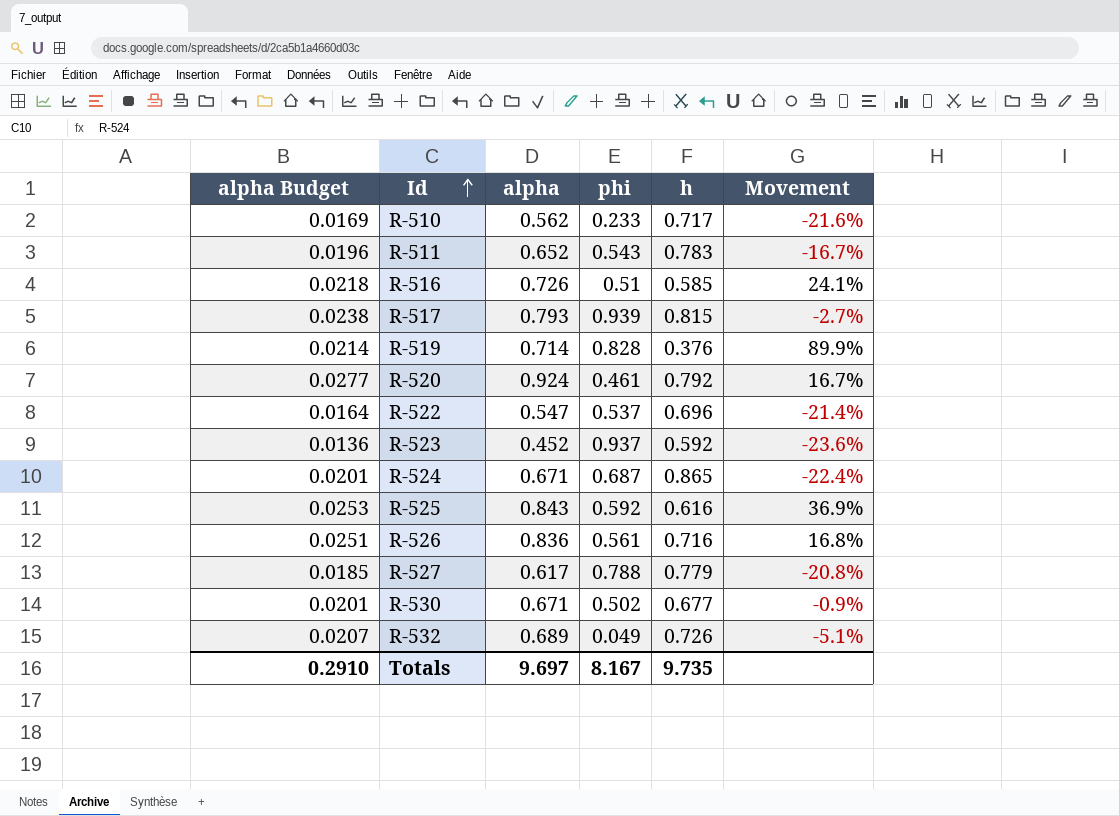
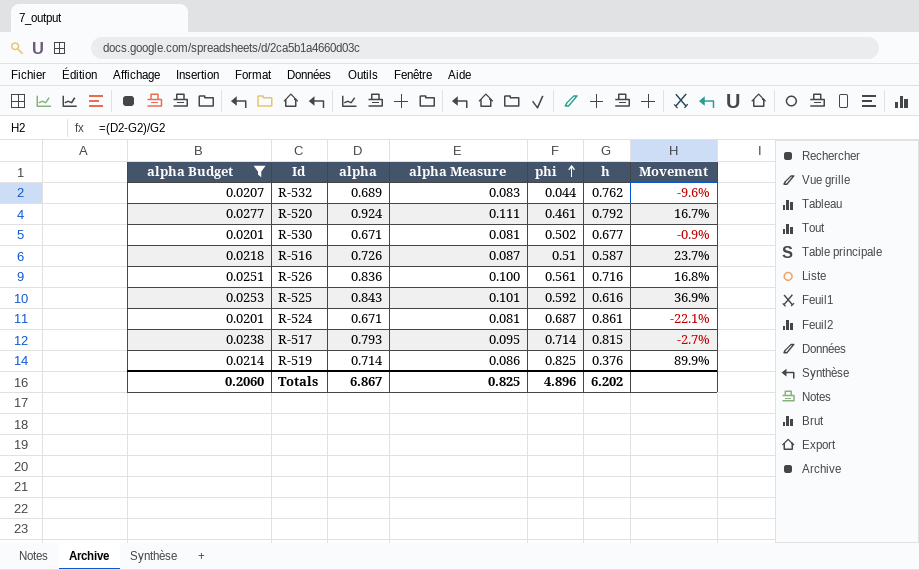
filter: none -> alpha Budget >= 0.0201
row order: Id ascending -> phi ascending
column alpha Measure | formula: none -> [alpha] * 0.12
R-532 | phi: 0.049 -> 0.044
R-532 | h: 0.726 -> 0.762
R-532 | Movement: -5.1% -> -9.6%
R-516 | h: 0.585 -> 0.587
R-516 | Movement: 24.1% -> 23.7%
R-524 | h: 0.865 -> 0.861
R-524 | Movement: -22.4% -> -22.1%
R-517 | phi: 0.939 -> 0.714
R-519 | phi: 0.828 -> 0.825
Totals | alpha Budget: 0.2910 -> 0.2060
Totals | alpha: 9.697 -> 6.867
Totals | phi: 8.167 -> 4.896
Totals | h: 9.735 -> 6.202

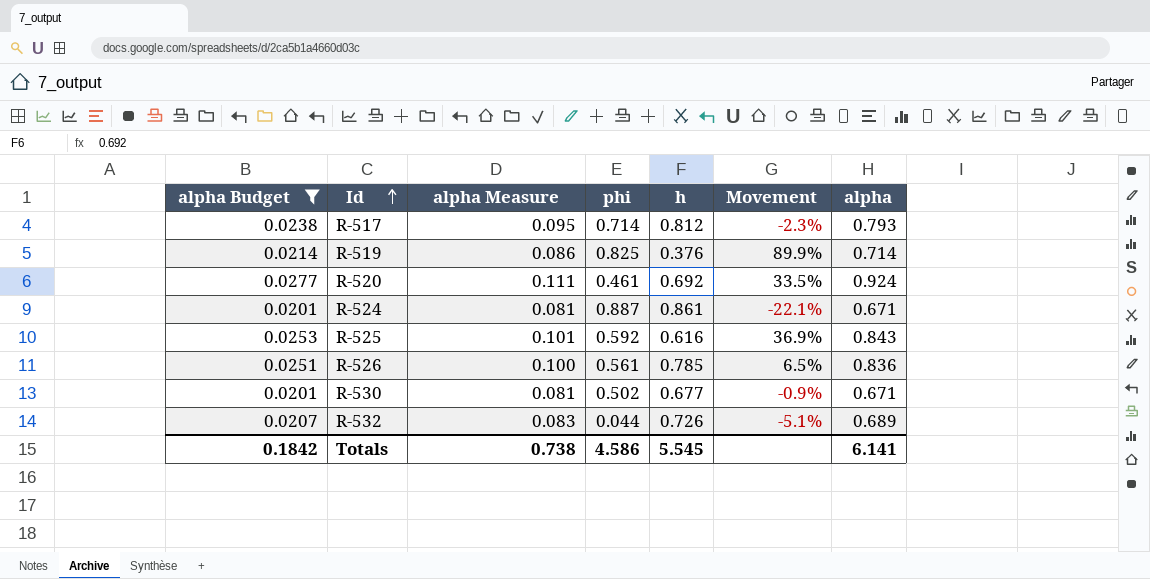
row order: phi ascending -> Id ascending
column alpha | position: 3 -> 7
row R-516: 0.0218 | 0.726 | 0.087 | 0.51 | 0.587 | 23.7% -> none
R-517 | h: 0.815 -> 0.812
R-517 | Movement: -2.7% -> -2.3%
R-520 | h: 0.792 -> 0.692
R-520 | Movement: 16.7% -> 33.5%
R-524 | phi: 0.687 -> 0.887
R-526 | h: 0.716 -> 0.785
R-526 | Movement: 16.8% -> 6.5%
R-532 | h: 0.762 -> 0.726
R-532 | Movement: -9.6% -> -5.1%
Totals | alpha Budget: 0.2060 -> 0.1842
Totals | alpha Measure: 0.825 -> 0.738
Totals | phi: 4.896 -> 4.586
Totals | h: 6.202 -> 5.545
Totals | alpha: 6.867 -> 6.141

